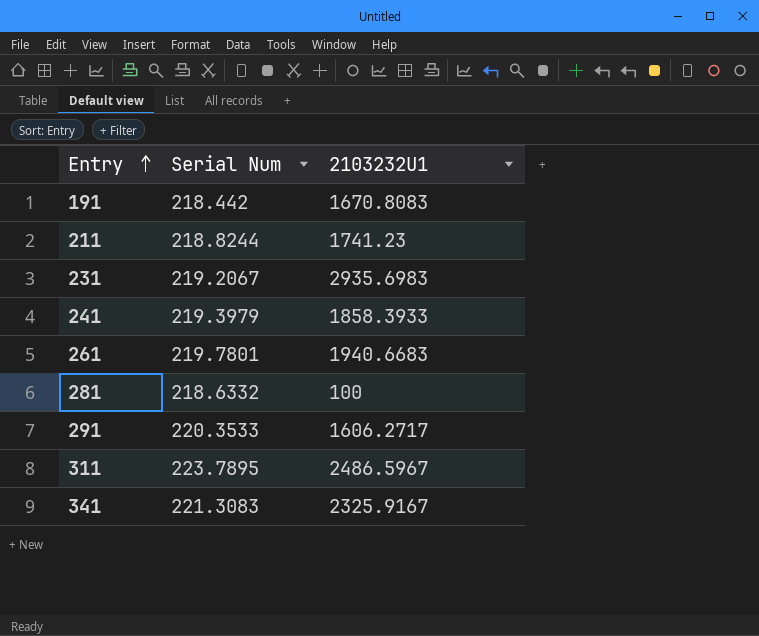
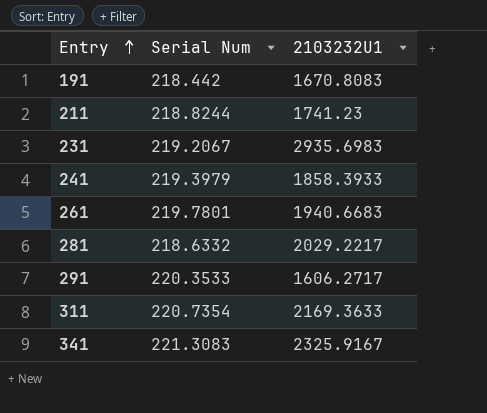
281 | 2103232U1: 100 -> 2029.2217
311 | Serial Num: 223.7895 -> 220.7354
311 | 2103232U1: 2486.5967 -> 2169.3633

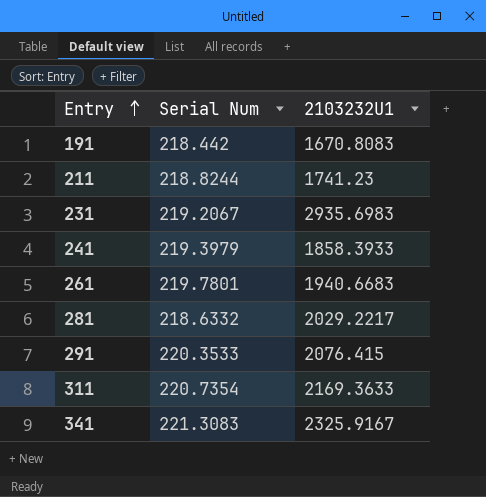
291 | 2103232U1: 1606.2717 -> 2076.415

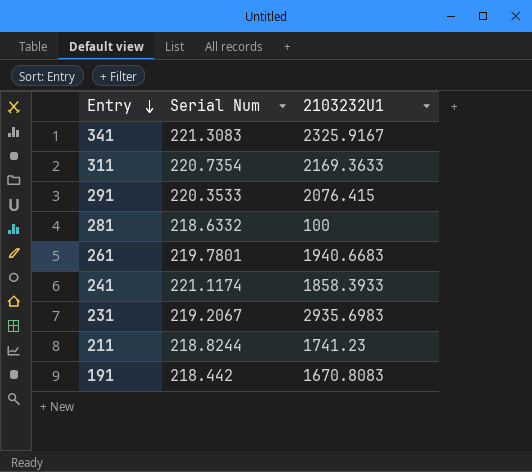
row order: Entry ascending -> Entry descending
281 | 2103232U1: 2029.2217 -> 100
241 | Serial Num: 219.3979 -> 221.1174

